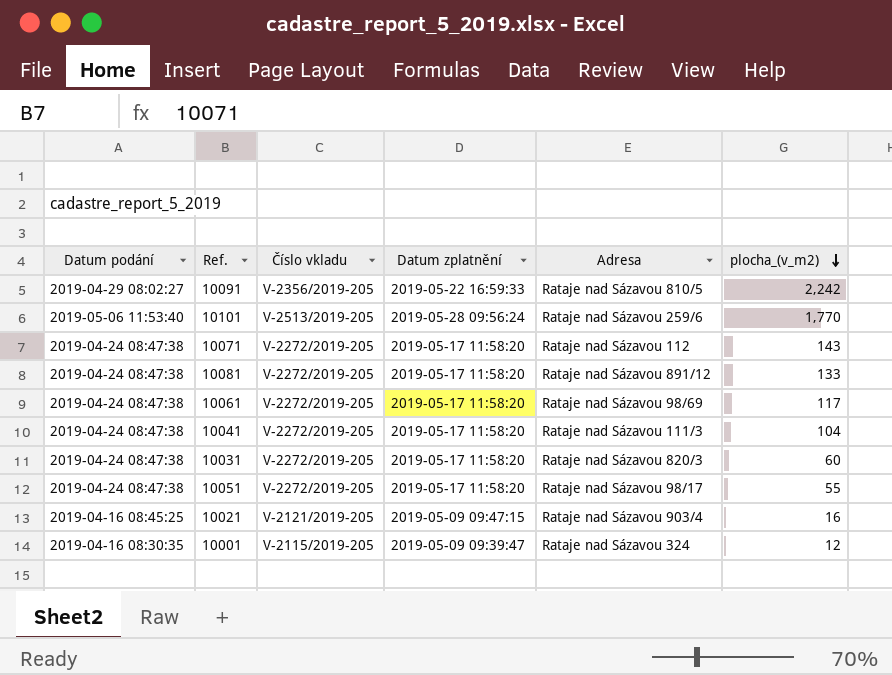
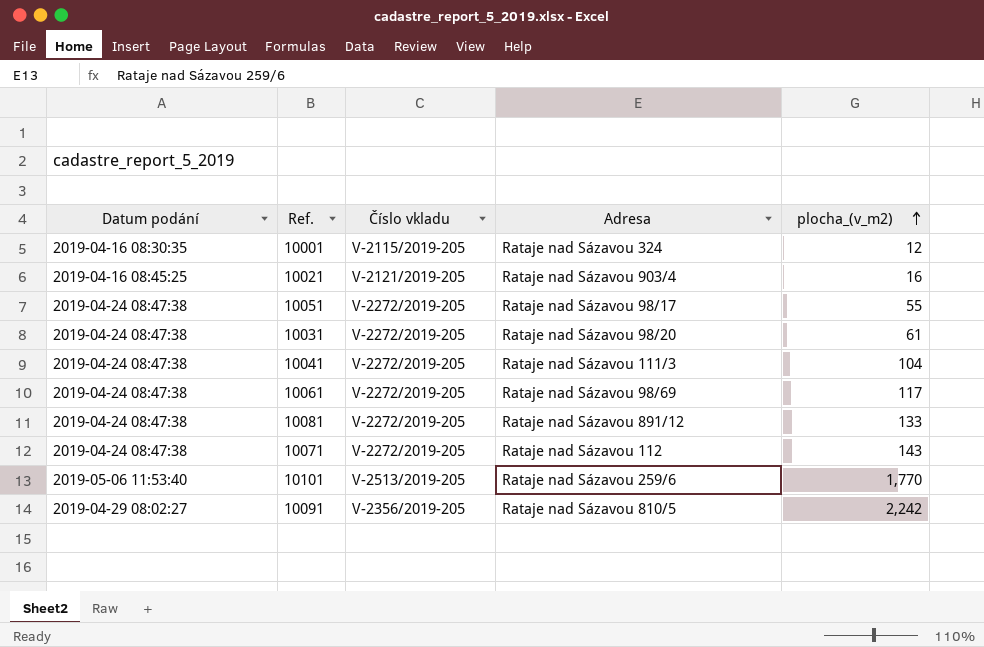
row order: plocha_(v_m2) descending -> plocha_(v_m2) ascending
column Datum zplatnění | position: 4 -> none
10031 | Adresa: Rataje nad Sázavou 820/3 -> Rataje nad Sázavou 98/20
10031 | plocha_(v_m2): 60 -> 61

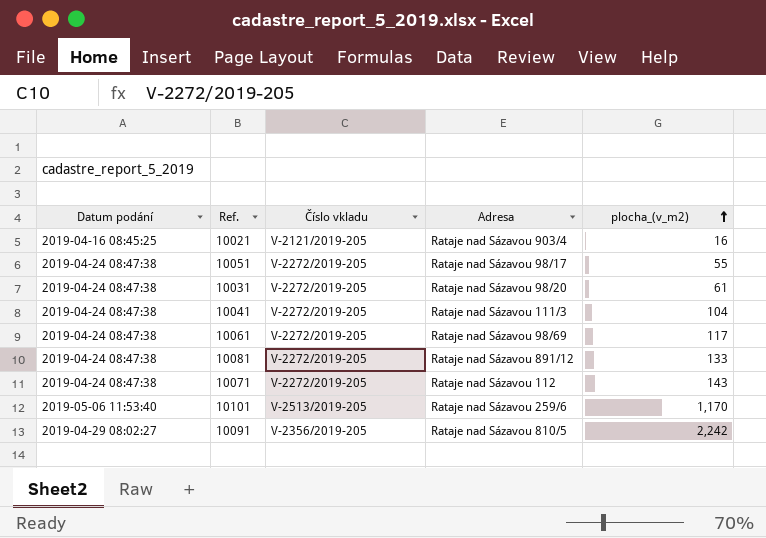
row 10001: 2019-04-16 08:30:35 | V-2115/2019-205 | Rataje nad Sázavou 324 | 12 -> none
10101 | plocha_(v_m2): 1,770 -> 1,170

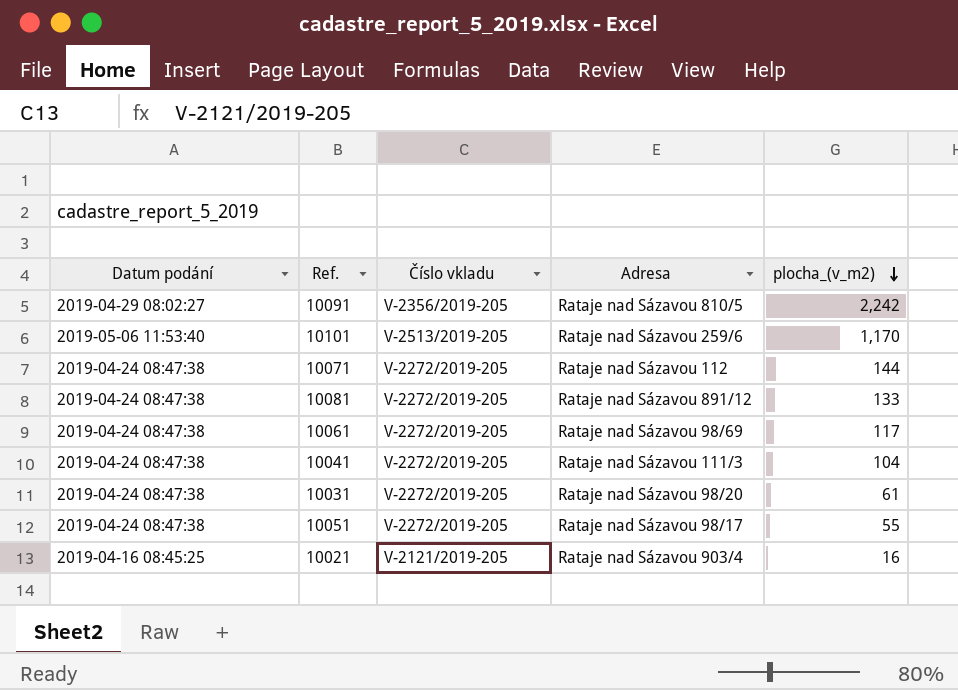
row order: plocha_(v_m2) ascending -> plocha_(v_m2) descending
10071 | plocha_(v_m2): 143 -> 144

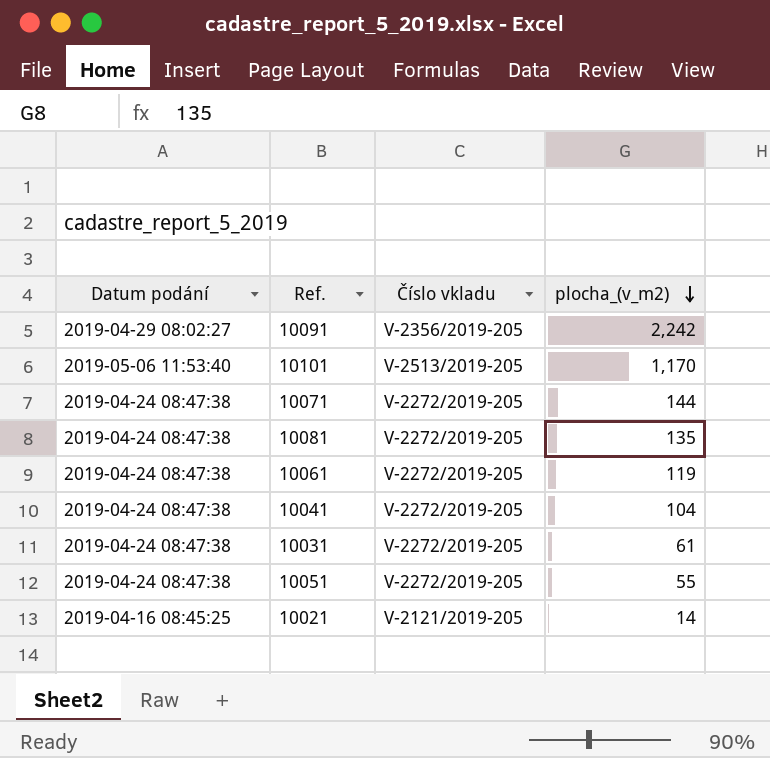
column Adresa | position: 4 -> none
10081 | plocha_(v_m2): 133 -> 135
10061 | plocha_(v_m2): 117 -> 119
10021 | plocha_(v_m2): 16 -> 14

